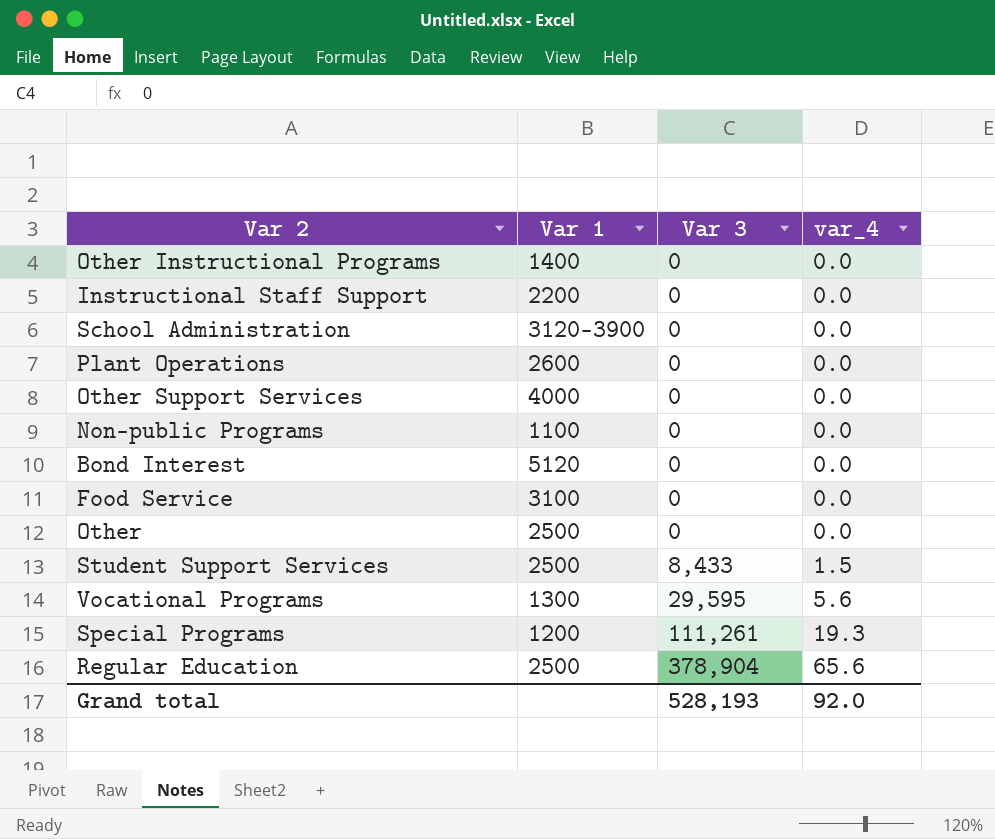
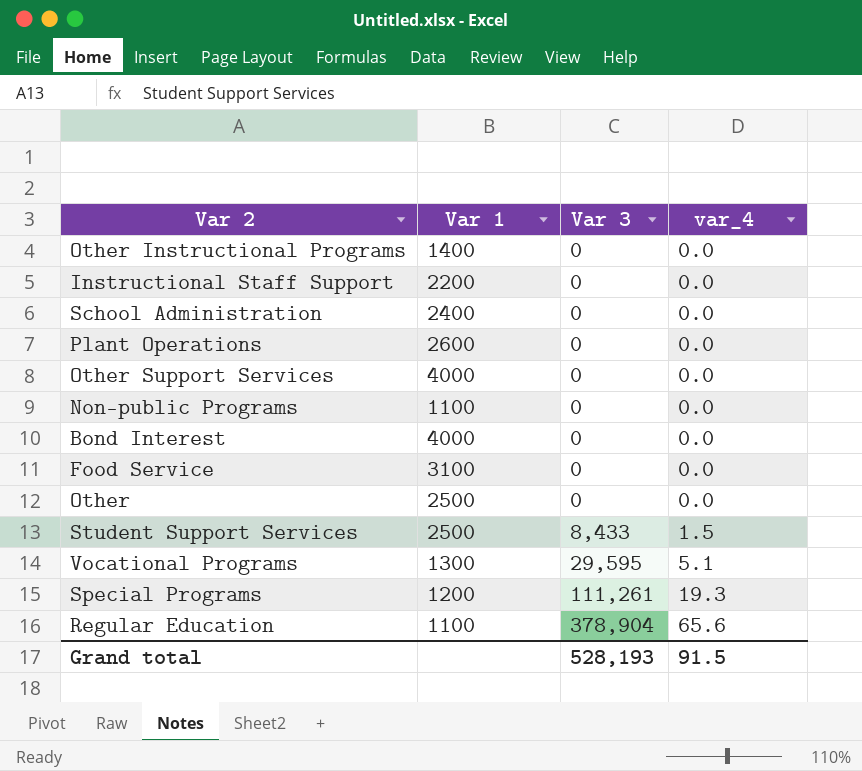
School Administration | Var 1: 3120-3900 -> 2400
Bond Interest | Var 1: 5120 -> 4000
Vocational Programs | var_4: 5.6 -> 5.1
Regular Education | Var 1: 2500 -> 1100
Grand total | var_4: 92.0 -> 91.5

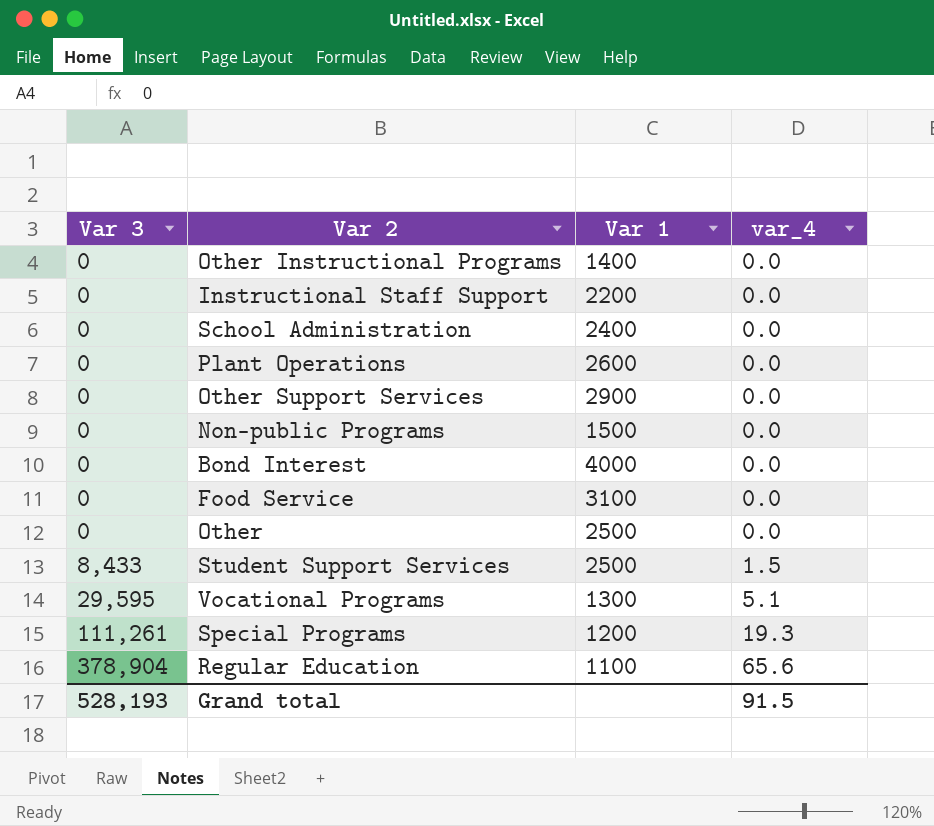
column Var 3 | position: 3 -> 1
Other Support Services | Var 1: 4000 -> 2900
Non-public Programs | Var 1: 1100 -> 1500

